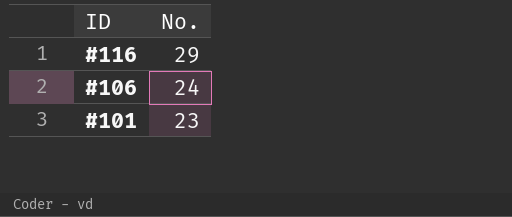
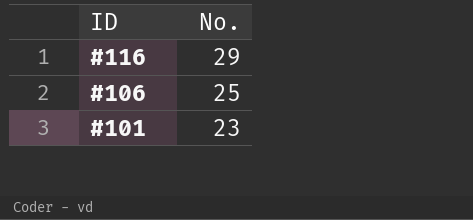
#106 | No.: 24 -> 25

